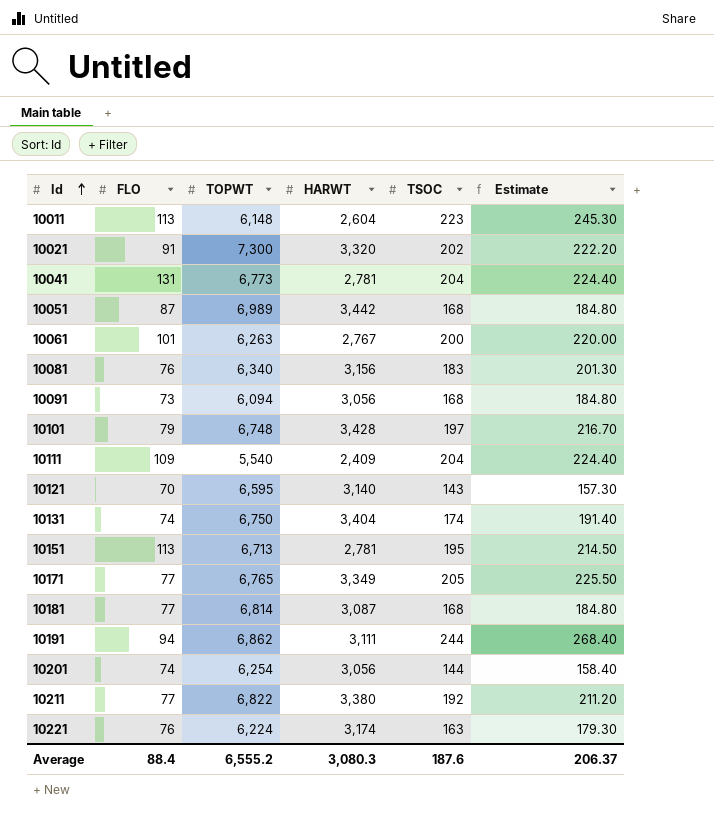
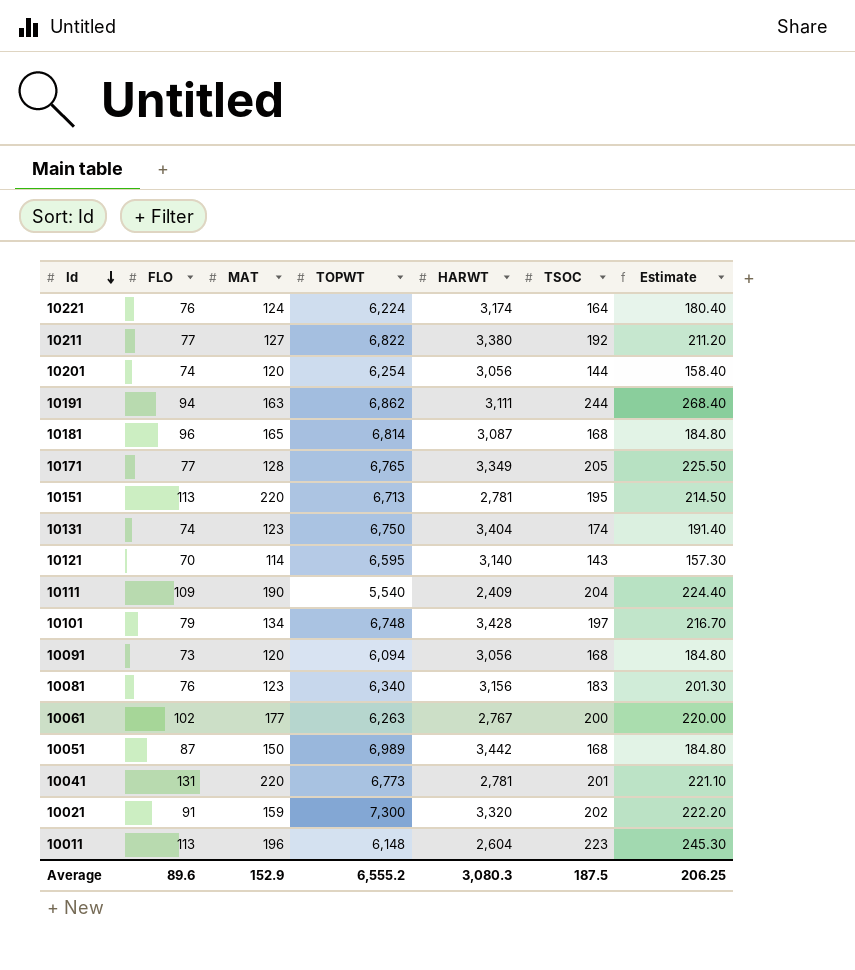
row order: Id ascending -> Id descending
column MAT | position: none -> 3
10221 | TSOC: 163 -> 164
10221 | Estimate: 179.30 -> 180.40
10181 | FLO: 77 -> 96
10061 | FLO: 101 -> 102
10041 | TSOC: 204 -> 201
10041 | Estimate: 224.40 -> 221.10
Average | FLO: 88.4 -> 89.6
Average | TSOC: 187.6 -> 187.5
Average | Estimate: 206.37 -> 206.25

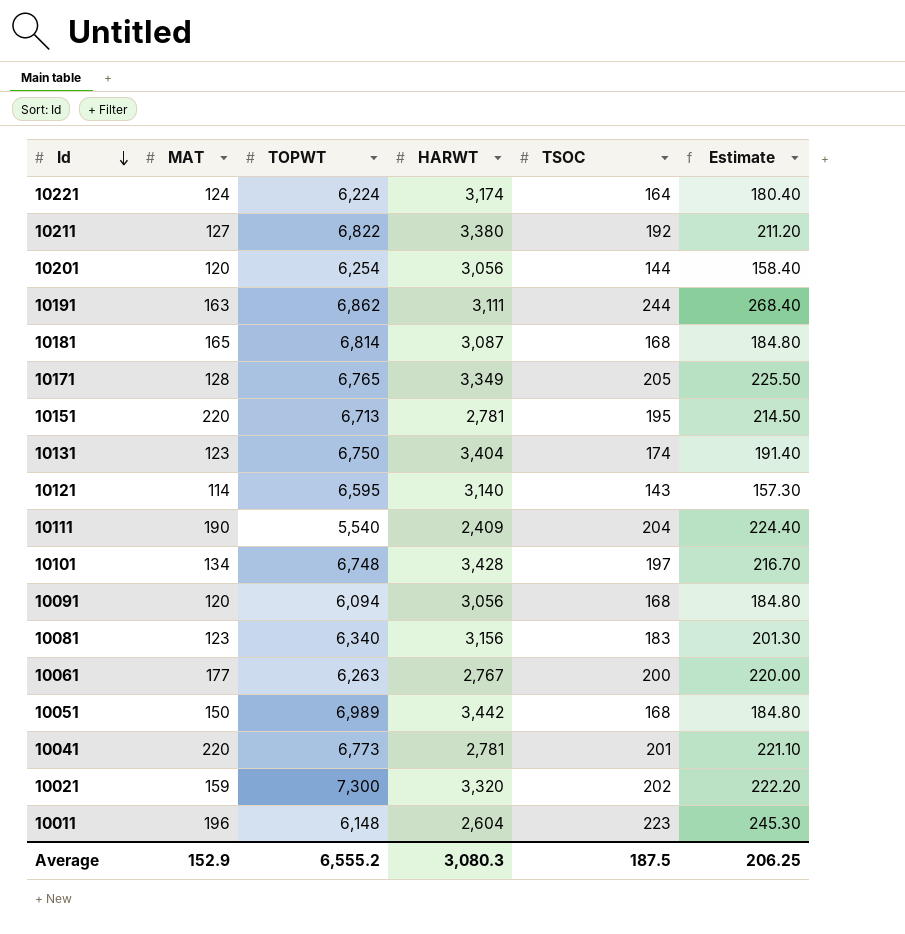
column FLO | position: 2 -> none

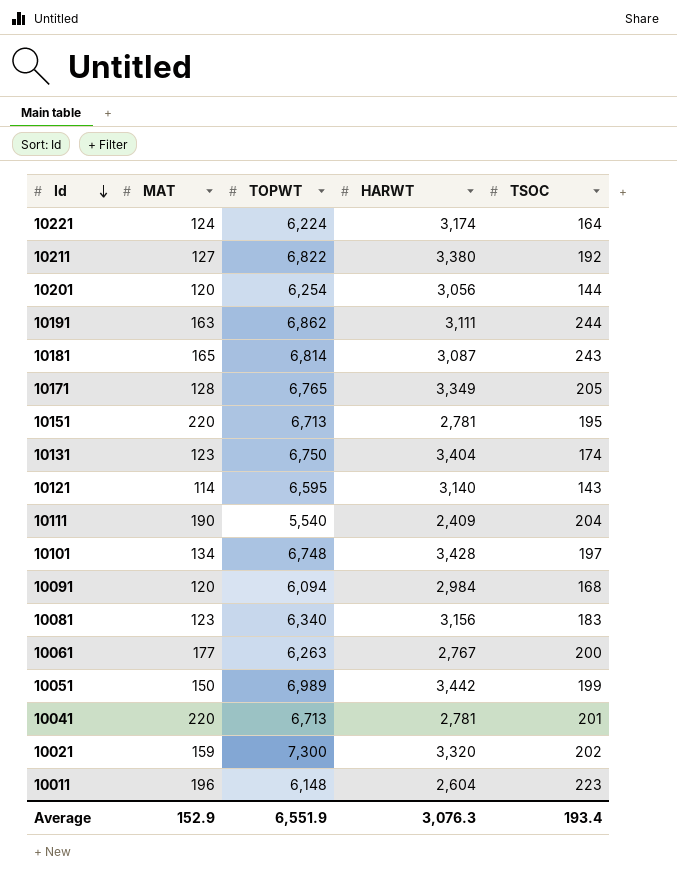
column Estimate | formula: [TSOC] * 1.1 -> none
10181 | TSOC: 168 -> 243
10091 | HARWT: 3,056 -> 2,984
10051 | TSOC: 168 -> 199
10041 | TOPWT: 6,773 -> 6,713
Average | TOPWT: 6,555.2 -> 6,551.9
Average | HARWT: 3,080.3 -> 3,076.3
Average | TSOC: 187.5 -> 193.4

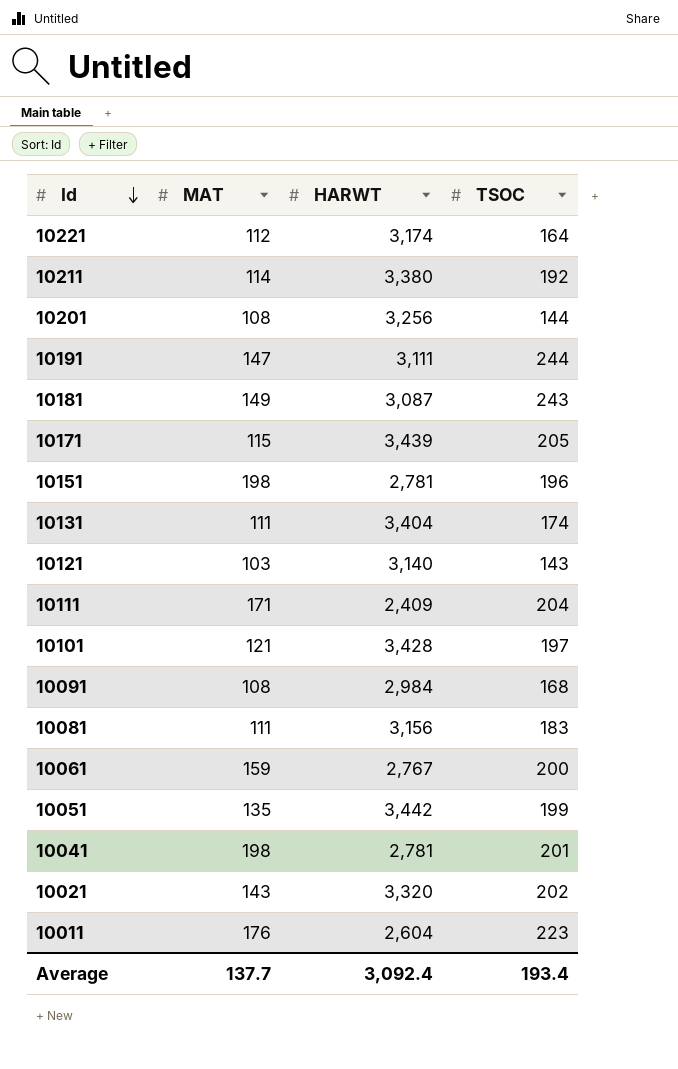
column TOPWT | position: 3 -> none
10221 | MAT: 124 -> 112
10211 | MAT: 127 -> 114
10201 | MAT: 120 -> 108
10201 | HARWT: 3,056 -> 3,256
10191 | MAT: 163 -> 147
10181 | MAT: 165 -> 149
10171 | MAT: 128 -> 115
10171 | HARWT: 3,349 -> 3,439
10151 | MAT: 220 -> 198
10151 | TSOC: 195 -> 196
10131 | MAT: 123 -> 111
10121 | MAT: 114 -> 103
10111 | MAT: 190 -> 171
10101 | MAT: 134 -> 121
10091 | MAT: 120 -> 108
10081 | MAT: 123 -> 111
10061 | MAT: 177 -> 159
10051 | MAT: 150 -> 135
10041 | MAT: 220 -> 198
10021 | MAT: 159 -> 143
10011 | MAT: 196 -> 176
Average | MAT: 152.9 -> 137.7
Average | HARWT: 3,076.3 -> 3,092.4

